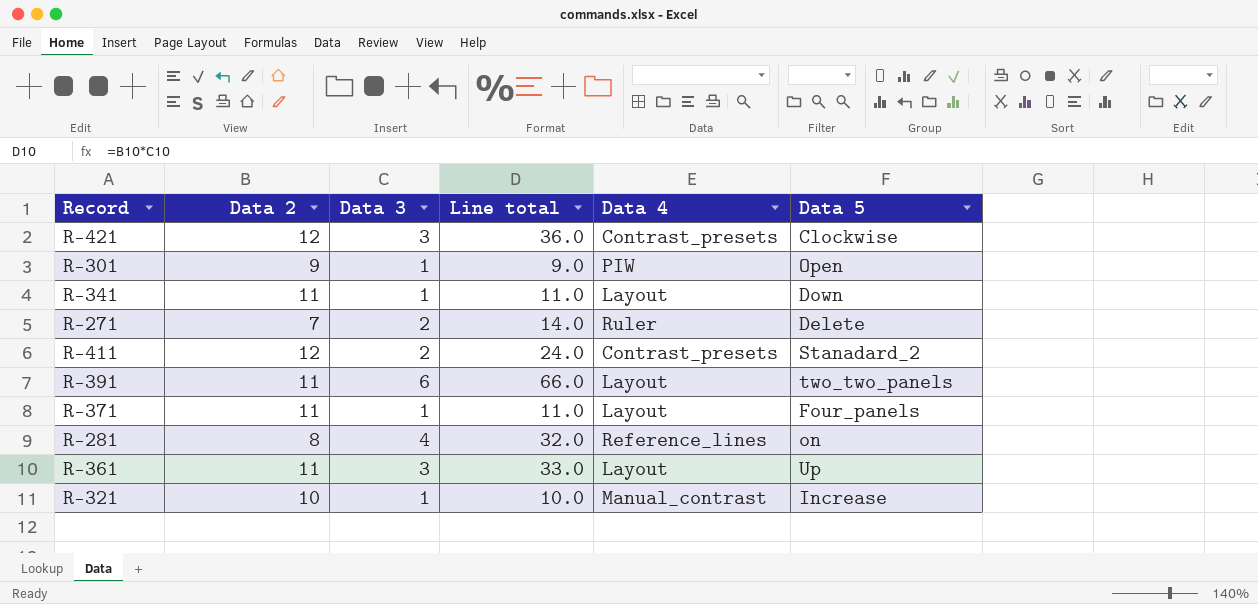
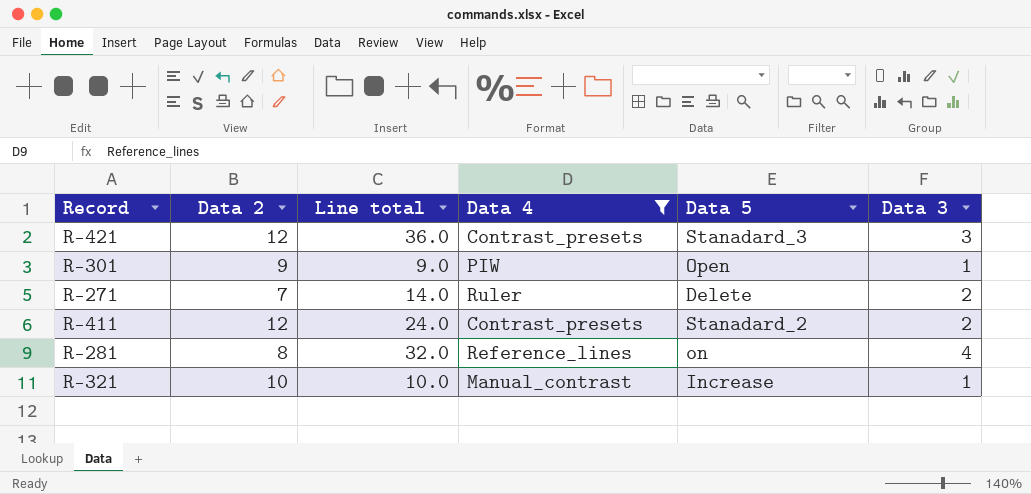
filter: none -> Data 4 != Layout
column Data 3 | position: 3 -> 6
R-421 | Data 5: Clockwise -> Stanadard_3

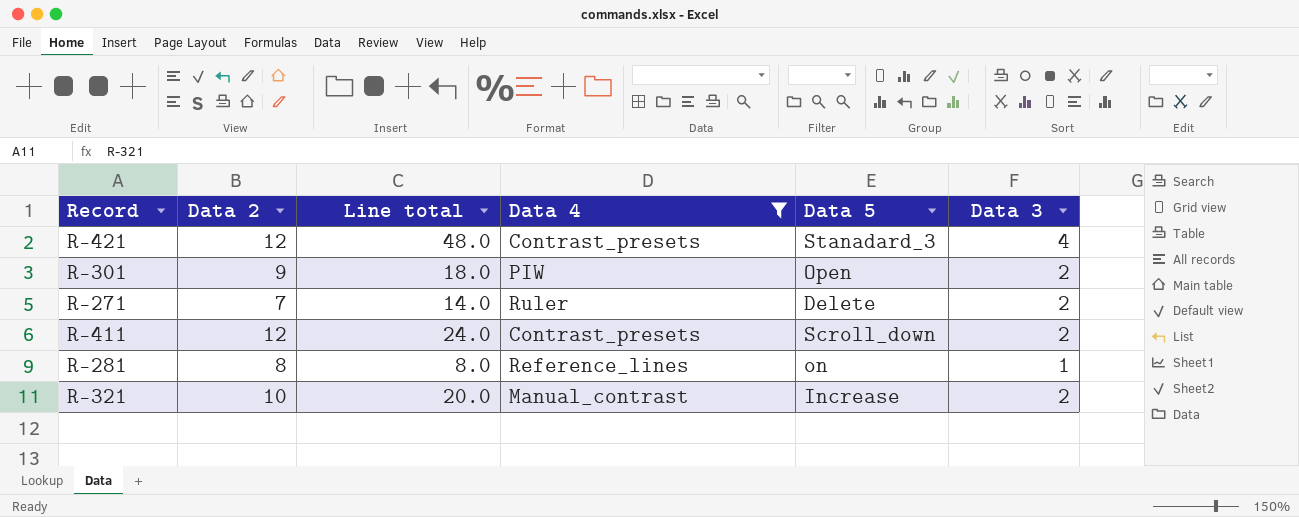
R-421 | Line total: 36.0 -> 48.0
R-421 | Data 3: 3 -> 4
R-301 | Line total: 9.0 -> 18.0
R-301 | Data 3: 1 -> 2
R-411 | Data 5: Stanadard_2 -> Scroll_down
R-281 | Line total: 32.0 -> 8.0
R-281 | Data 3: 4 -> 1
R-321 | Line total: 10.0 -> 20.0
R-321 | Data 3: 1 -> 2

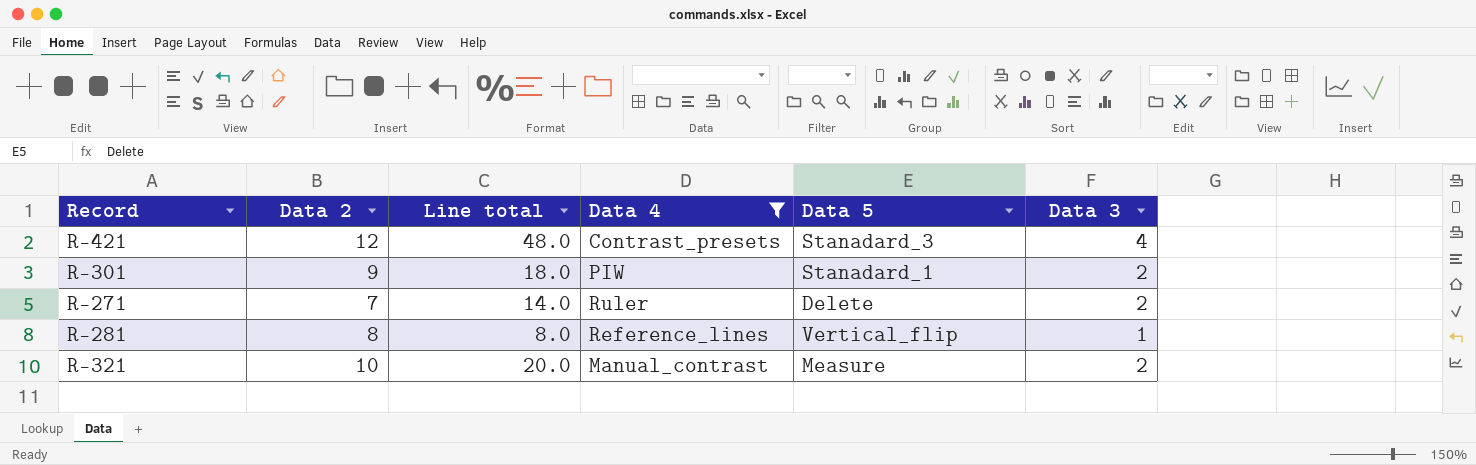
row R-411: 12 | 24.0 | Contrast_presets | Scroll_down | 2 -> none
R-301 | Data 5: Open -> Stanadard_1
R-281 | Data 5: on -> Vertical_flip
R-321 | Data 5: Increase -> Measure

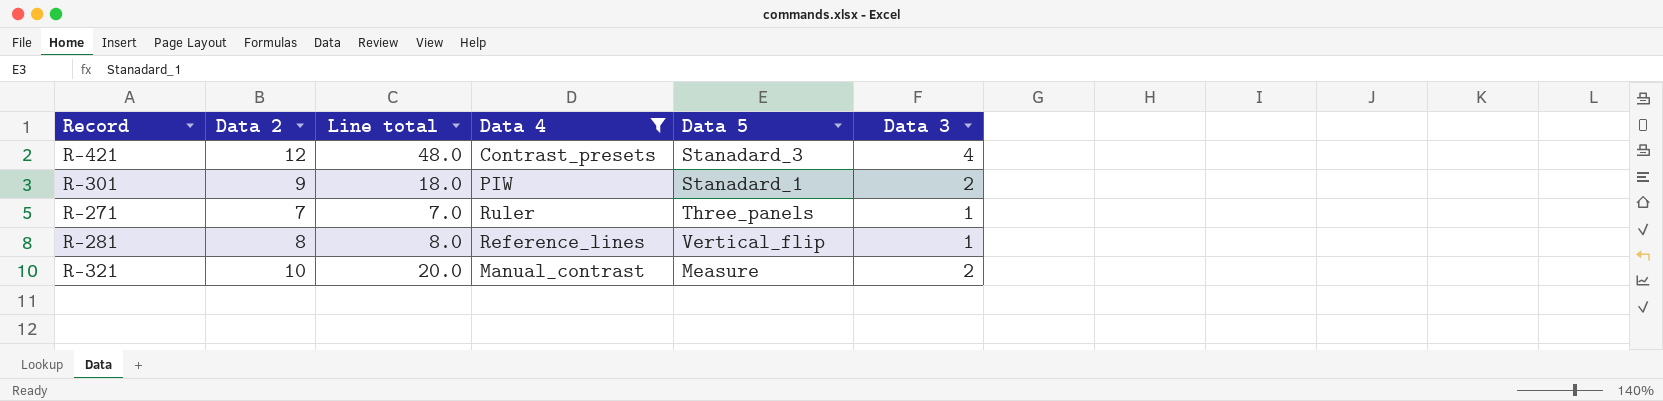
R-271 | Line total: 14.0 -> 7.0
R-271 | Data 5: Delete -> Three_panels
R-271 | Data 3: 2 -> 1

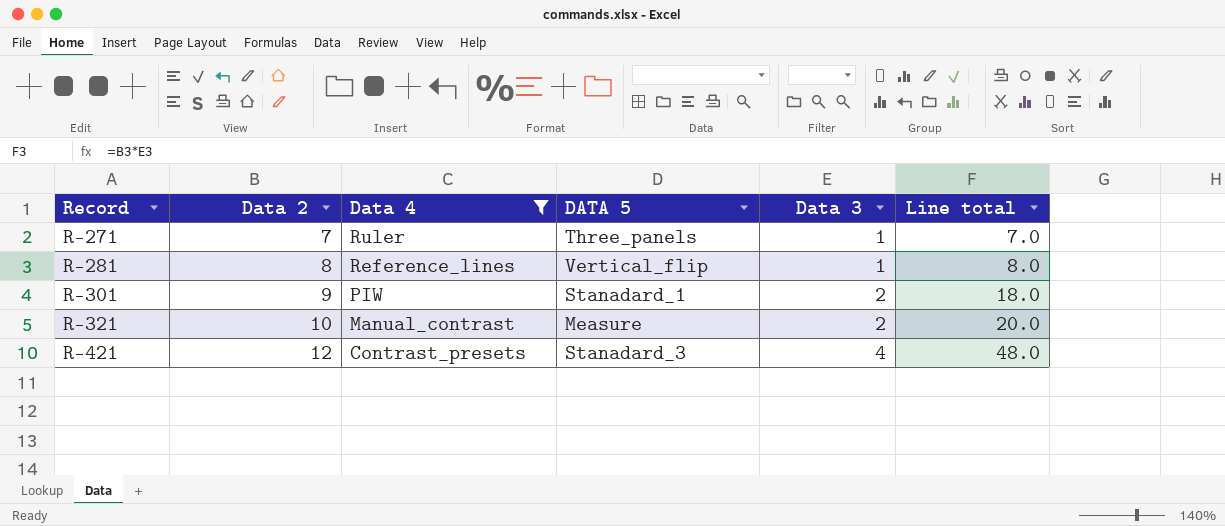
row order: none -> Record ascending
column name: Data 5 -> DATA 5
column Line total | position: 3 -> 6

